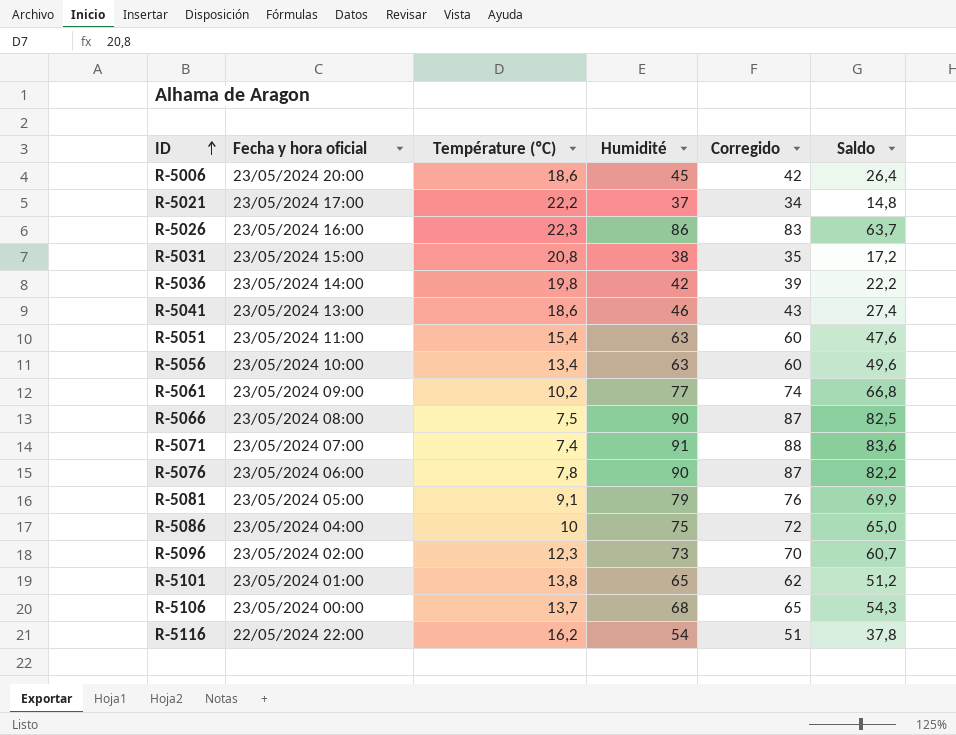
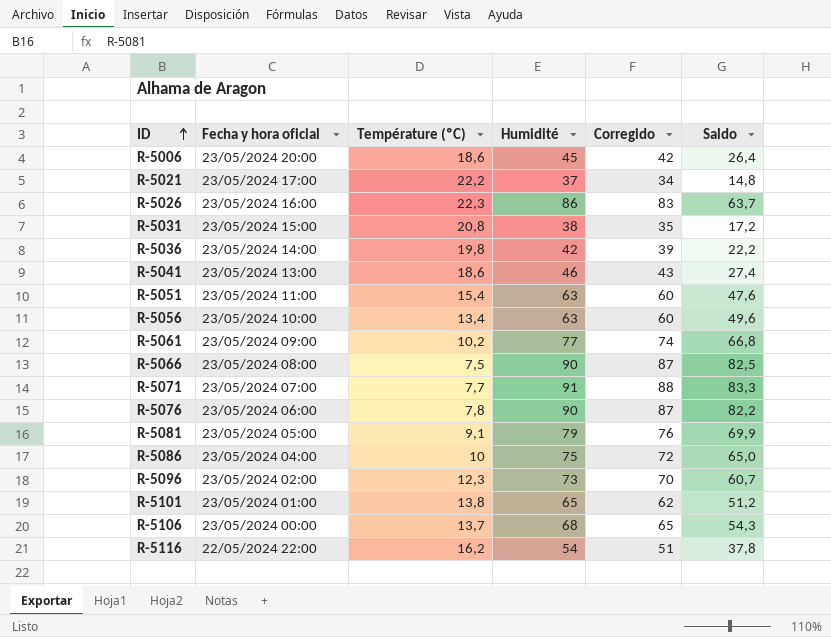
R-5071 | Température (ºC): 7,4 -> 7,7
R-5071 | Saldo: 83,6 -> 83,3

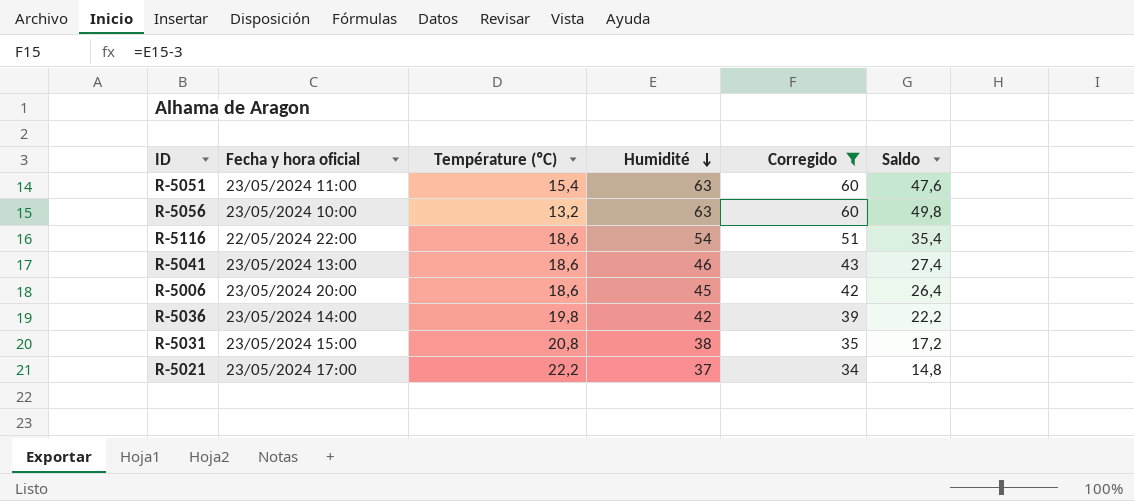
filter: none -> Corregido <= 60
row order: ID ascending -> Humidité descending
R-5056 | Température (ºC): 13,4 -> 13,2
R-5056 | Saldo: 49,6 -> 49,8
R-5116 | Température (ºC): 16,2 -> 18,6
R-5116 | Saldo: 37,8 -> 35,4

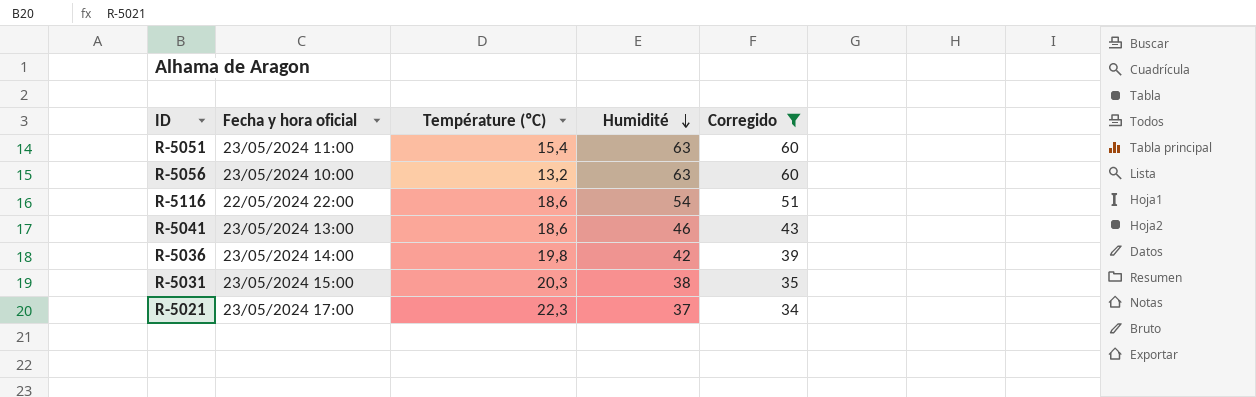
column Saldo | formula: [Humidité] - [Température (ºC)] -> none
row R-5006: 23/05/2024 20:00 | 18,6 | 45 | 42 | 26,4 -> none
R-5031 | Température (ºC): 20,8 -> 20,3
R-5021 | Température (ºC): 22,2 -> 22,3

